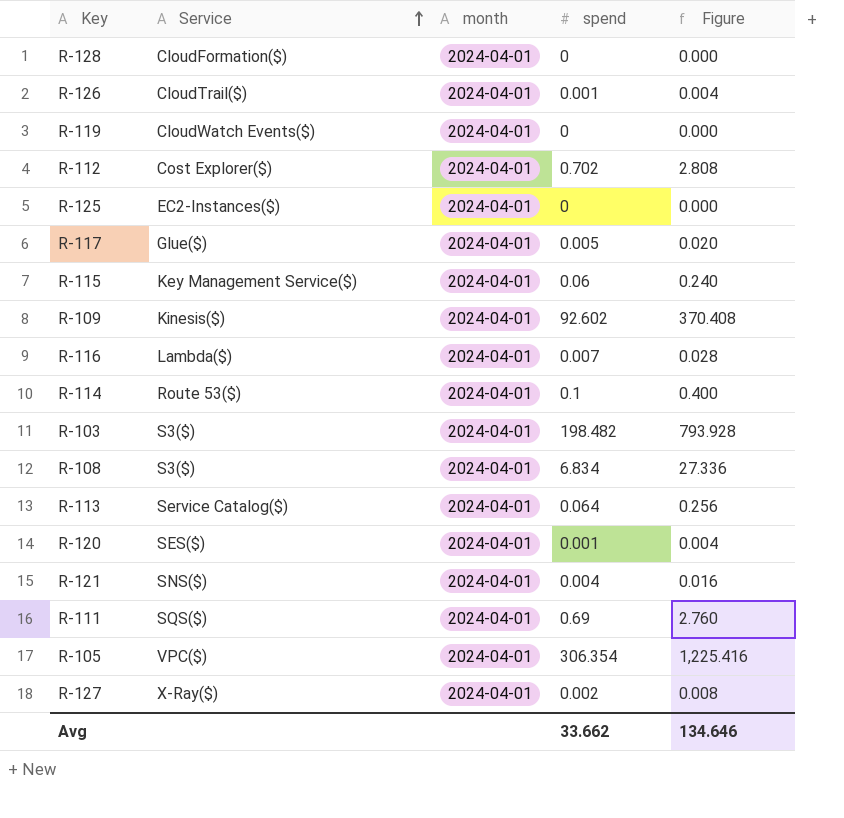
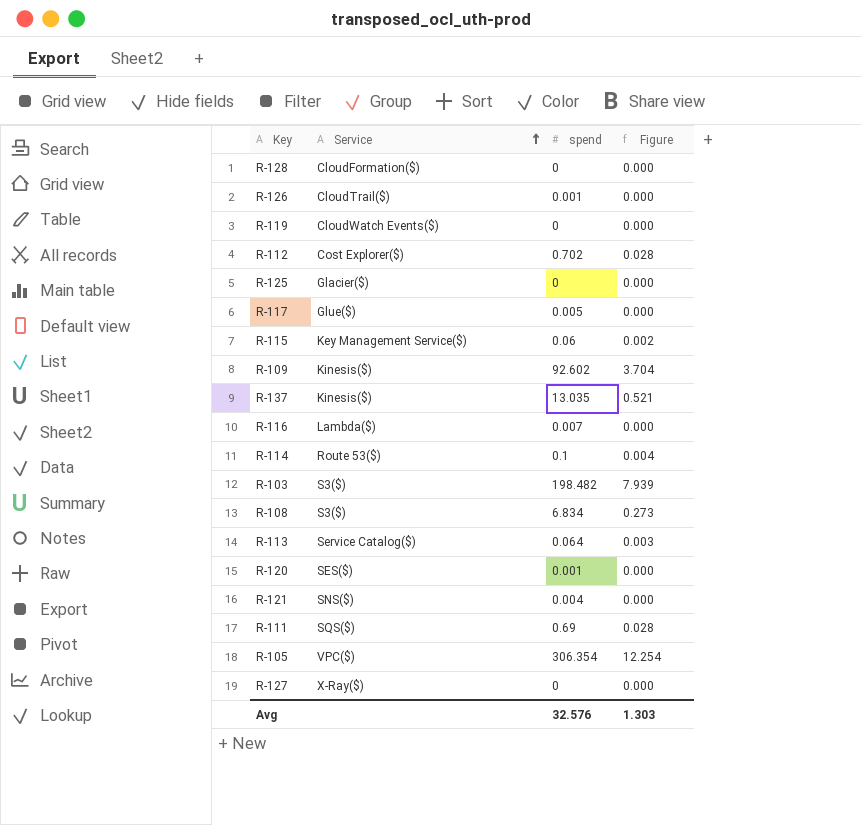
column month | position: 3 -> none
column Figure | formula: [spend] * 4 -> [spend] * 0.04
R-125 | Service: EC2-Instances($) -> Glacier($)
row R-137: none -> Kinesis($) | 13.035 | 0.521
R-127 | spend: 0.002 -> 0
Avg | spend: 33.662 -> 32.576
Avg | Figure: 134.646 -> 1.303

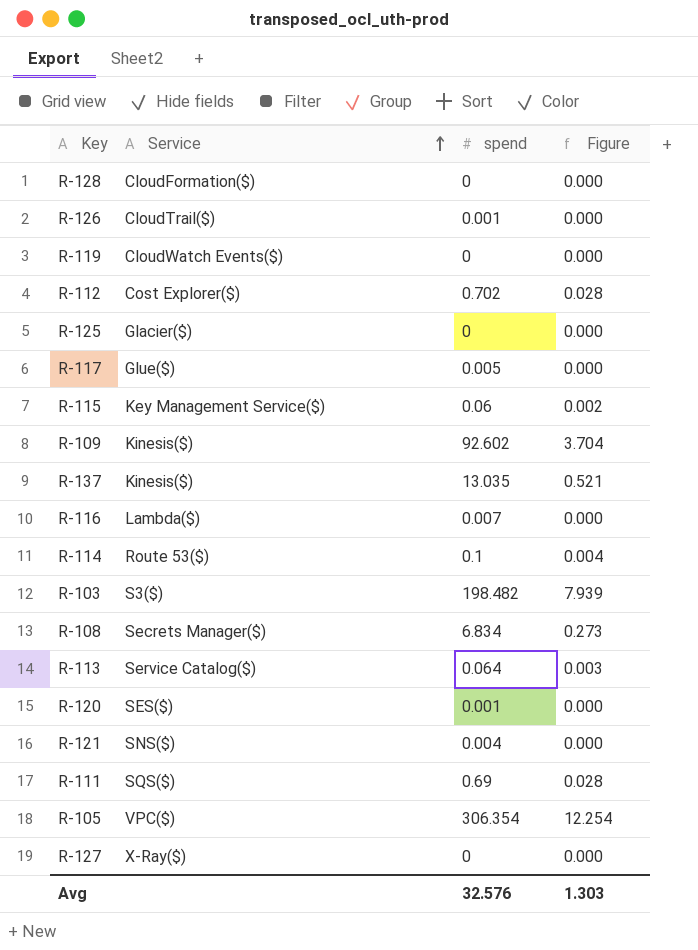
R-108 | Service: S3($) -> Secrets Manager($)

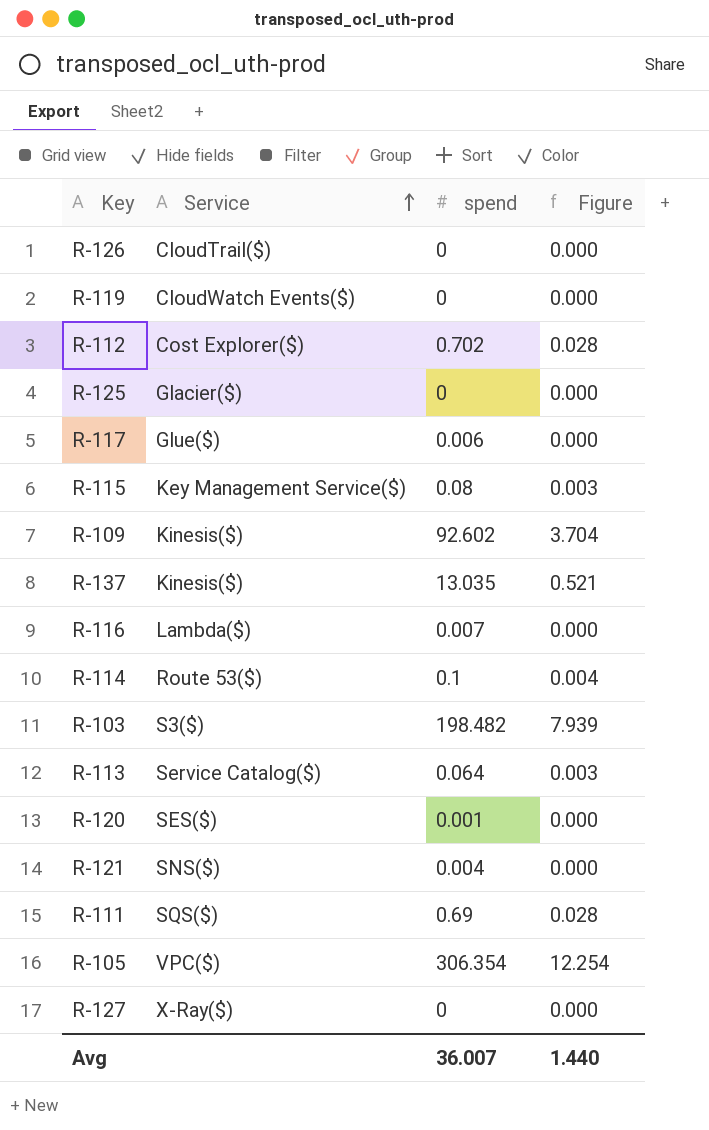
row R-128: CloudFormation($) | 0 | 0.000 -> none
row R-108: Secrets Manager($) | 6.834 | 0.273 -> none
R-126 | spend: 0.001 -> 0
R-117 | spend: 0.005 -> 0.006
R-115 | spend: 0.06 -> 0.08
R-115 | Figure: 0.002 -> 0.003
Avg | spend: 32.576 -> 36.007
Avg | Figure: 1.303 -> 1.440

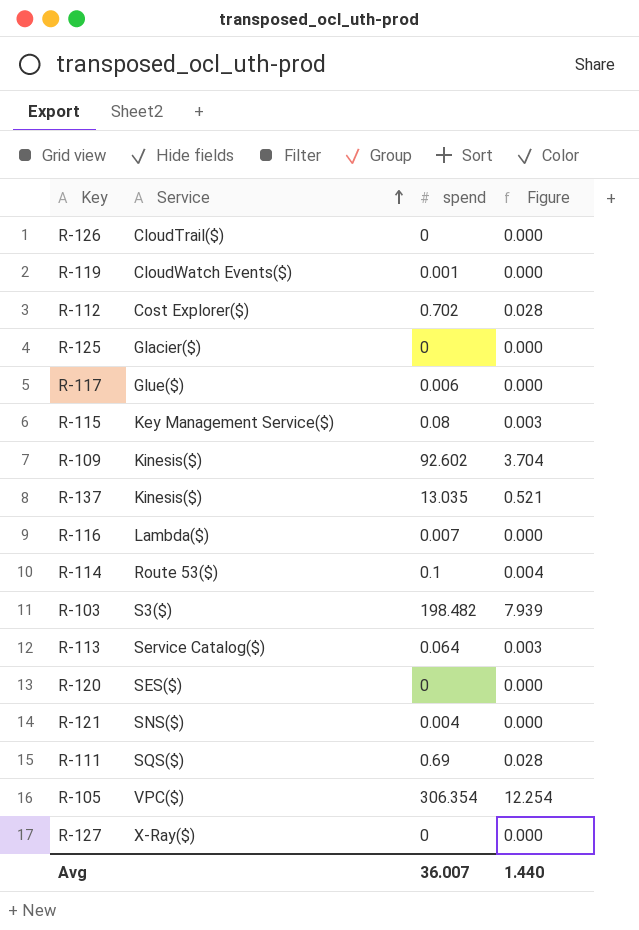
R-119 | spend: 0 -> 0.001
R-120 | spend: 0.001 -> 0

